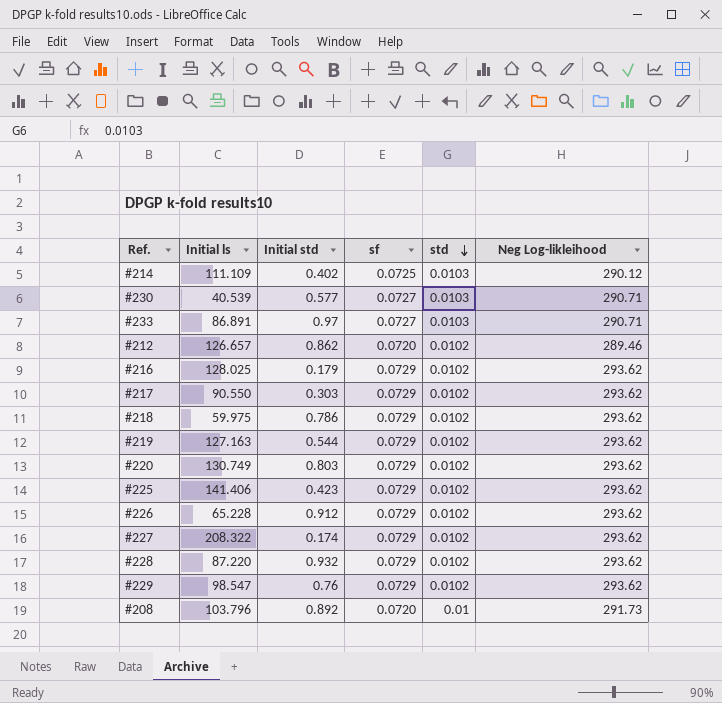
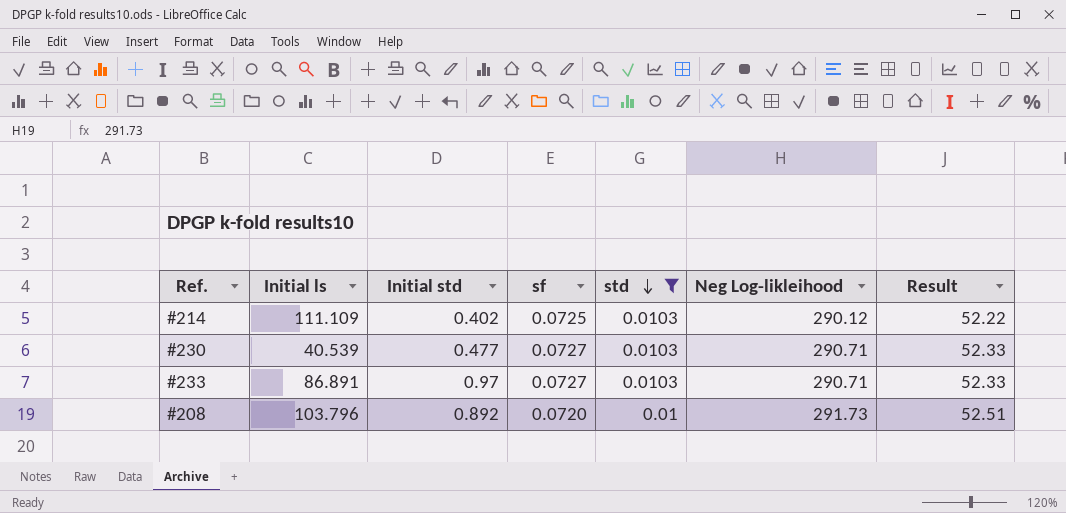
filter: none -> std != 0.0102
column Result | formula: none -> [Neg Log-likleihood] * 0.18
#230 | Initial std: 0.577 -> 0.477

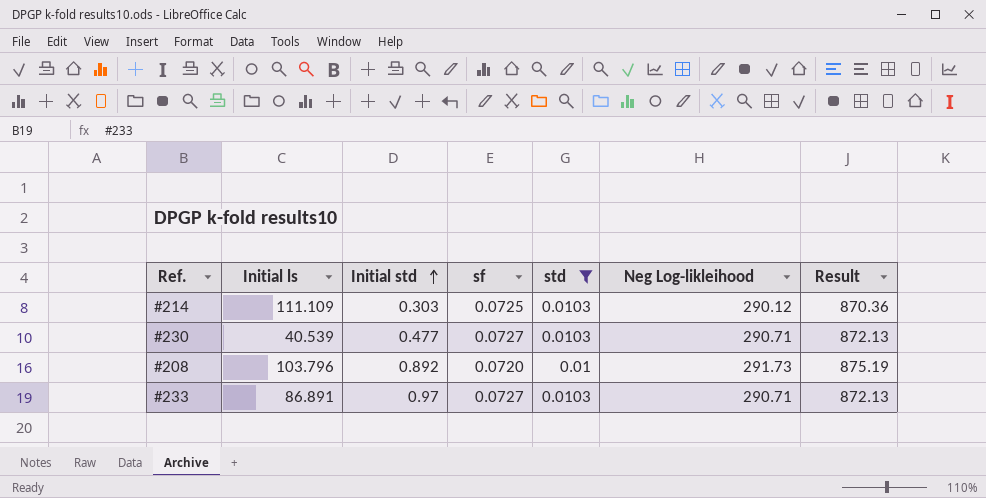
row order: std descending -> Initial std ascending
column Result | formula: [Neg Log-likleihood] * 0.18 -> [Neg Log-likleihood] * 3
#214 | Initial std: 0.402 -> 0.303

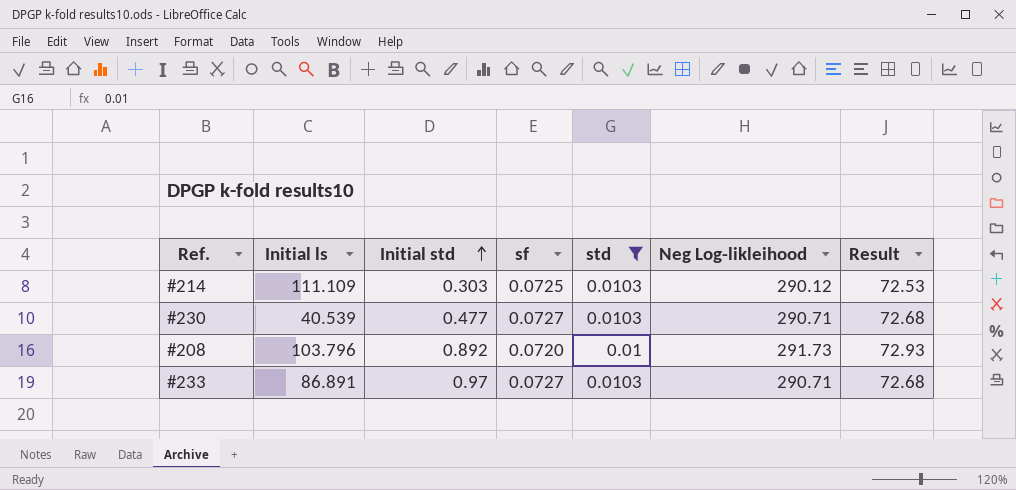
column Result | formula: [Neg Log-likleihood] * 3 -> [Neg Log-likleihood] * 0.25

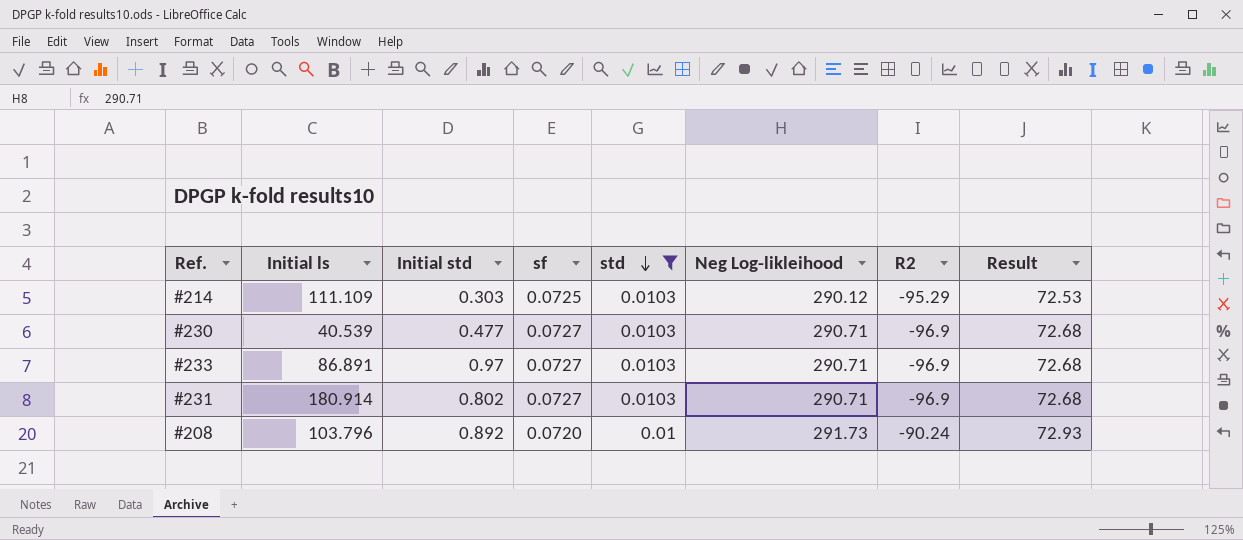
row order: Initial std ascending -> std descending
column R2 | position: none -> 7
row #231: none -> 180.914 | 0.802 | 0.0727 | 0.0103 | 290.71 | -96.9 | 72.68

